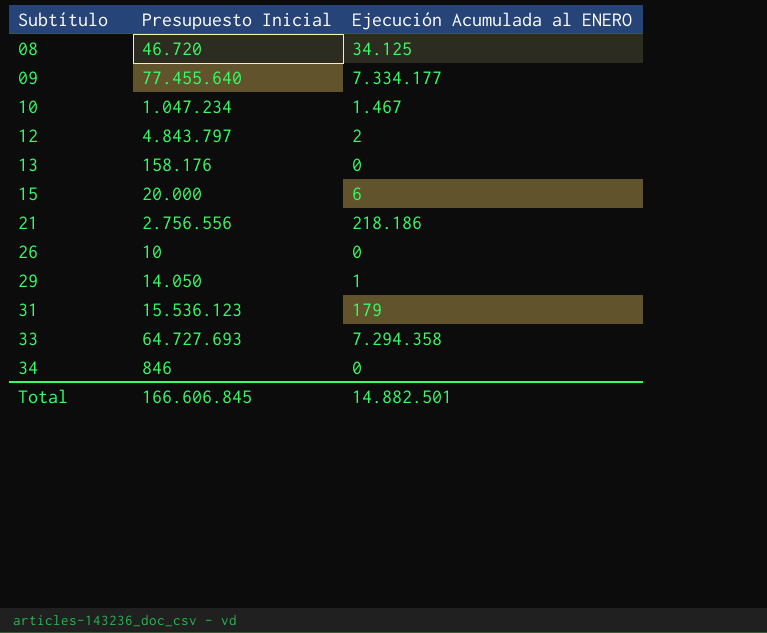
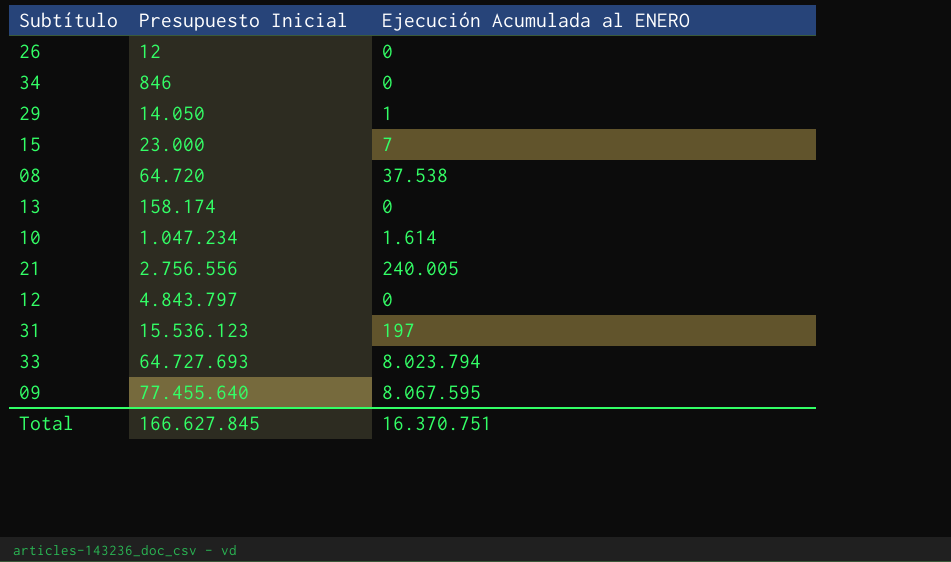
row order: Subtítulo ascending -> Presupuesto Inicial ascending
26 | Presupuesto Inicial: 10 -> 12
15 | Presupuesto Inicial: 20.000 -> 23.000
15 | Ejecución Acumulada al ENERO: 6 -> 7
08 | Presupuesto Inicial: 46.720 -> 64.720
08 | Ejecución Acumulada al ENERO: 34.125 -> 37.538
13 | Presupuesto Inicial: 158.176 -> 158.174
10 | Ejecución Acumulada al ENERO: 1.467 -> 1.614
21 | Ejecución Acumulada al ENERO: 218.186 -> 240.005
12 | Ejecución Acumulada al ENERO: 2 -> 0
31 | Ejecución Acumulada al ENERO: 179 -> 197
33 | Ejecución Acumulada al ENERO: 7.294.358 -> 8.023.794
09 | Ejecución Acumulada al ENERO: 7.334.177 -> 8.067.595
Total | Presupuesto Inicial: 166.606.845 -> 166.627.845
Total | Ejecución Acumulada al ENERO: 14.882.501 -> 16.370.751

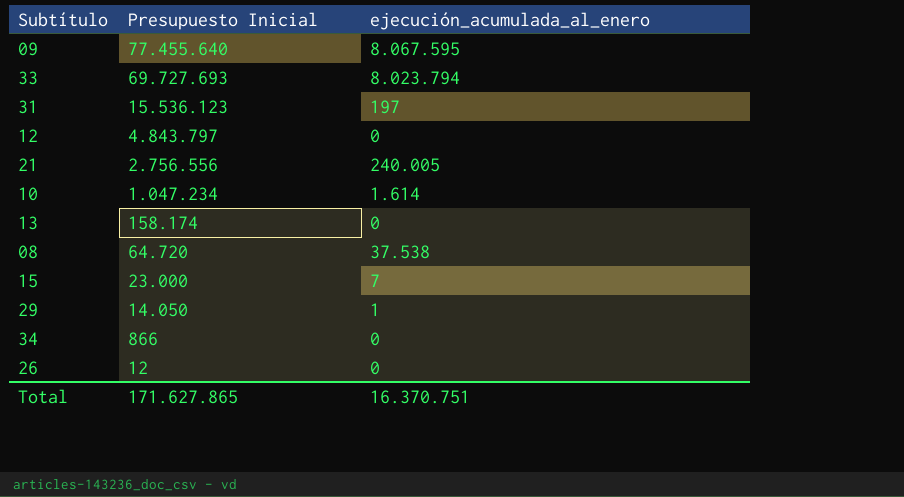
row order: Presupuesto Inicial ascending -> Presupuesto Inicial descending
column name: Ejecución Acumulada al ENERO -> ejecución_acumulada_al_enero
33 | Presupuesto Inicial: 64.727.693 -> 69.727.693
34 | Presupuesto Inicial: 846 -> 866
Total | Presupuesto Inicial: 166.627.845 -> 171.627.865

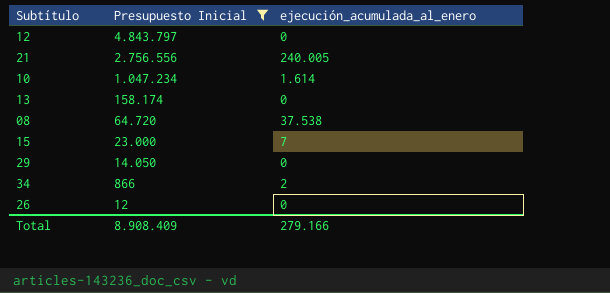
filter: none -> Presupuesto Inicial <= 4.843.797
29 | ejecución_acumulada_al_enero: 1 -> 0
34 | ejecución_acumulada_al_enero: 0 -> 2
Total | Presupuesto Inicial: 171.627.865 -> 8.908.409
Total | ejecución_acumulada_al_enero: 16.370.751 -> 279.166

